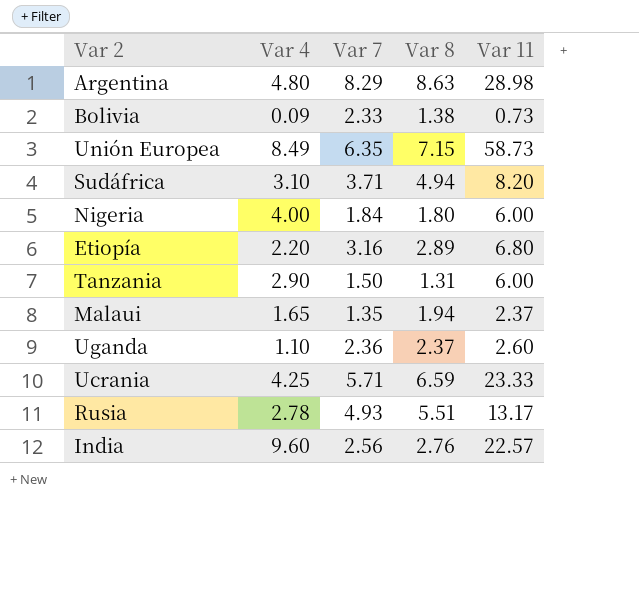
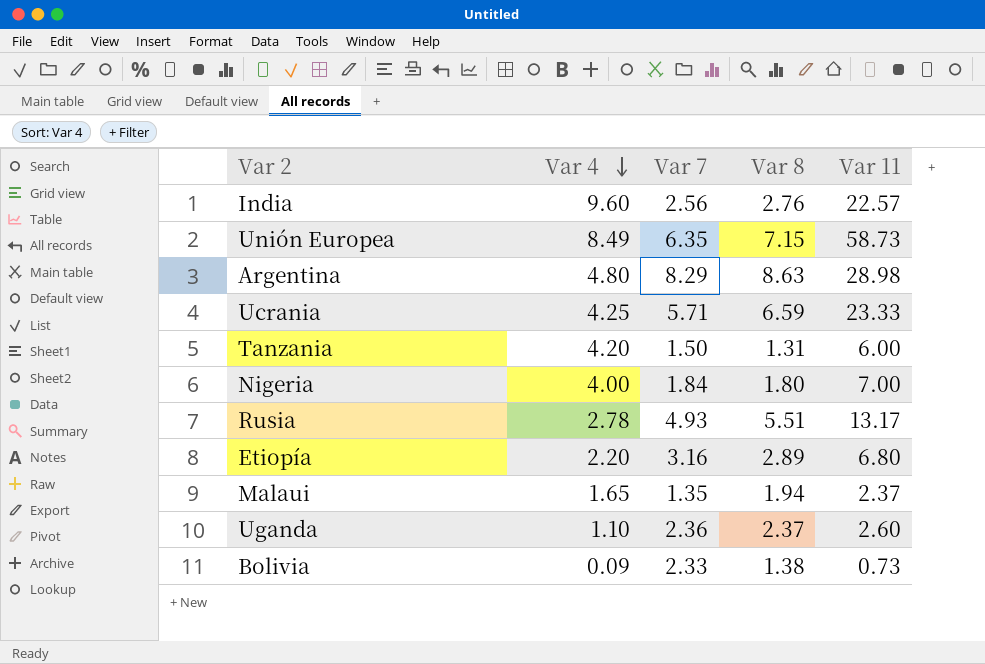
row order: none -> Var 4 descending
row Sudáfrica: 3.10 | 3.71 | 4.94 | 8.20 -> none
Tanzania | Var 4: 2.90 -> 4.20
Nigeria | Var 11: 6.00 -> 7.00

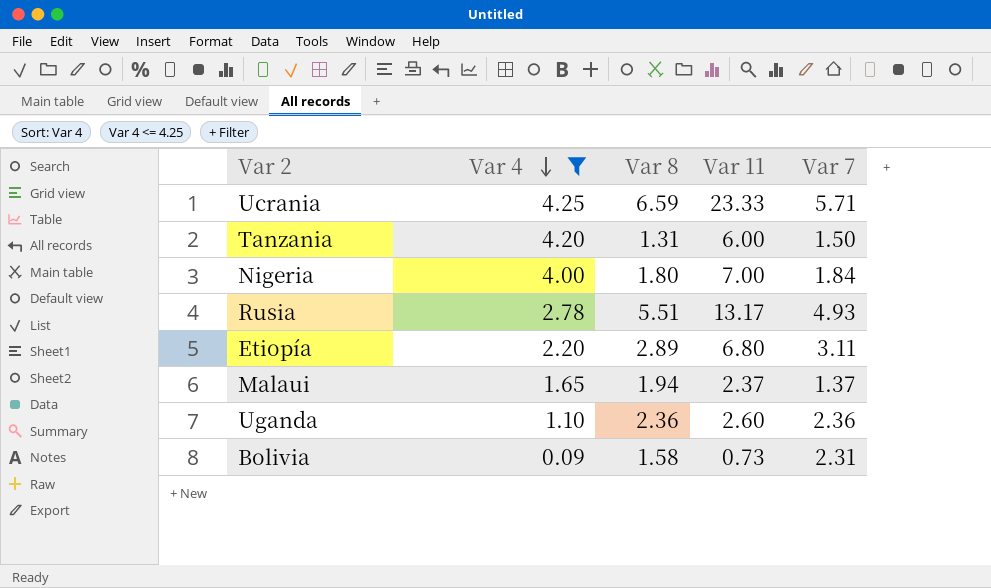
filter: none -> Var 4 <= 4.25
column Var 7 | position: 3 -> 5
Etiopía | Var 7: 3.16 -> 3.11
Malaui | Var 7: 1.35 -> 1.37
Uganda | Var 8: 2.37 -> 2.36
Bolivia | Var 8: 1.38 -> 1.58
Bolivia | Var 7: 2.33 -> 2.31

